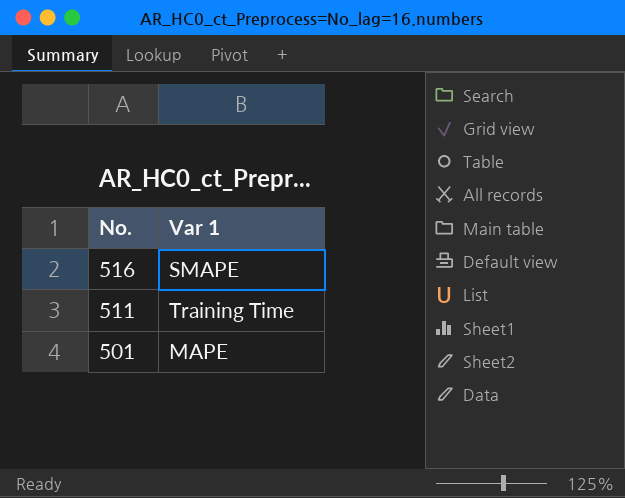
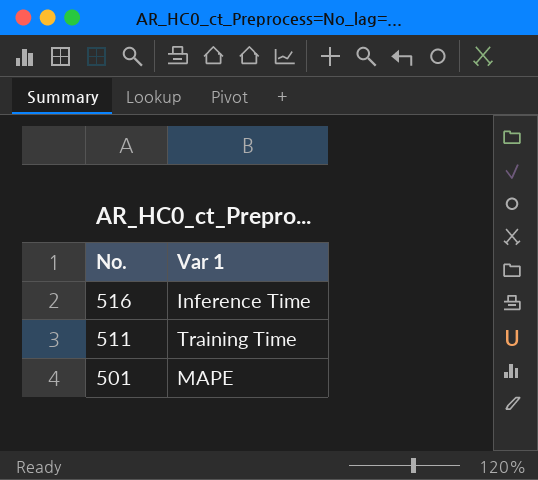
516 | Var 1: SMAPE -> Inference Time

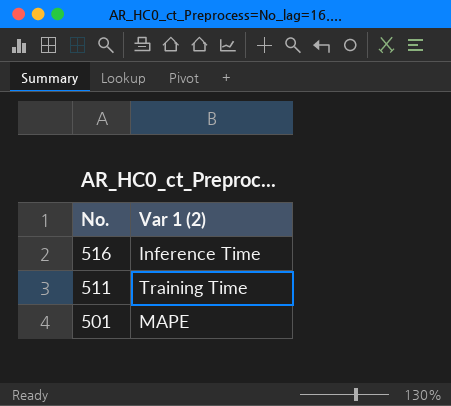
column name: Var 1 -> Var 1 (2)

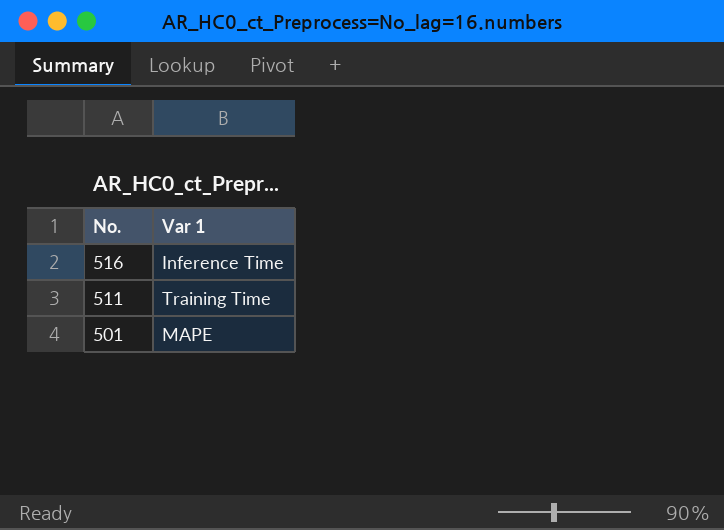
column name: Var 1 (2) -> Var 1

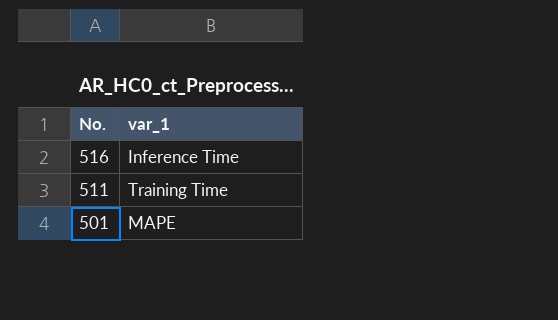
column name: Var 1 -> var_1

